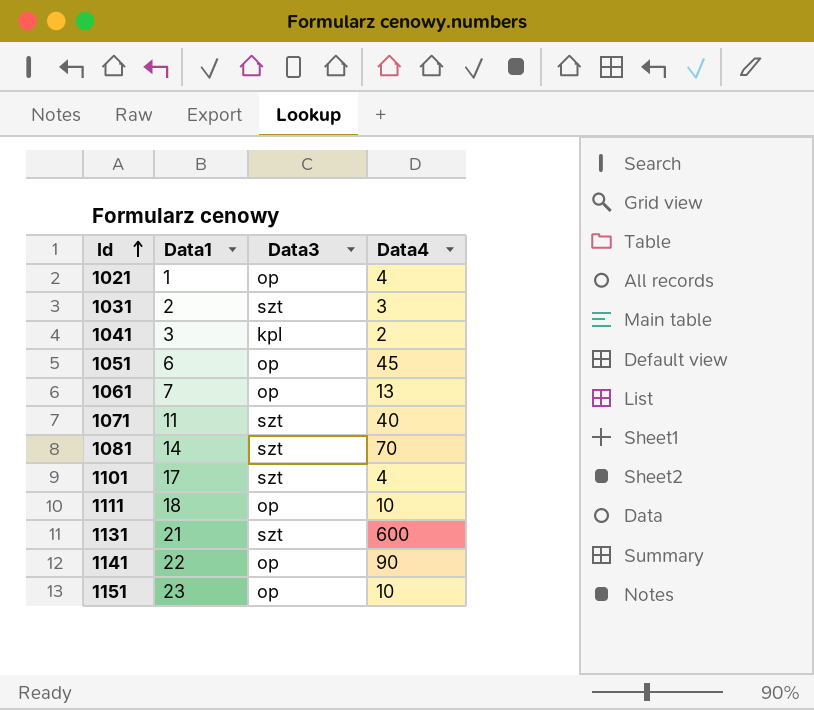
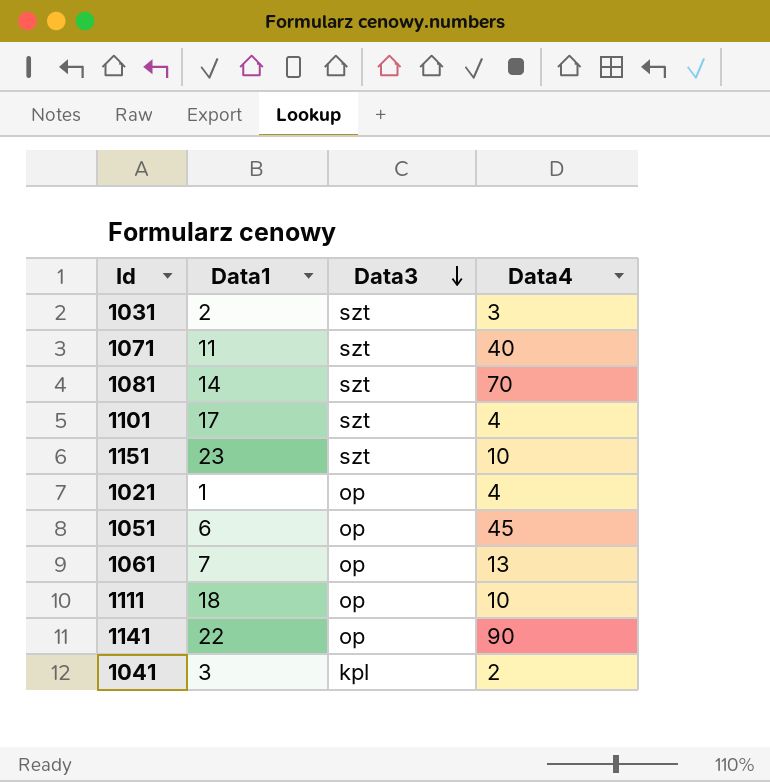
row order: Id ascending -> Data3 descending
row 1131: 21 | szt | 600 -> none
1151 | Data3: op -> szt

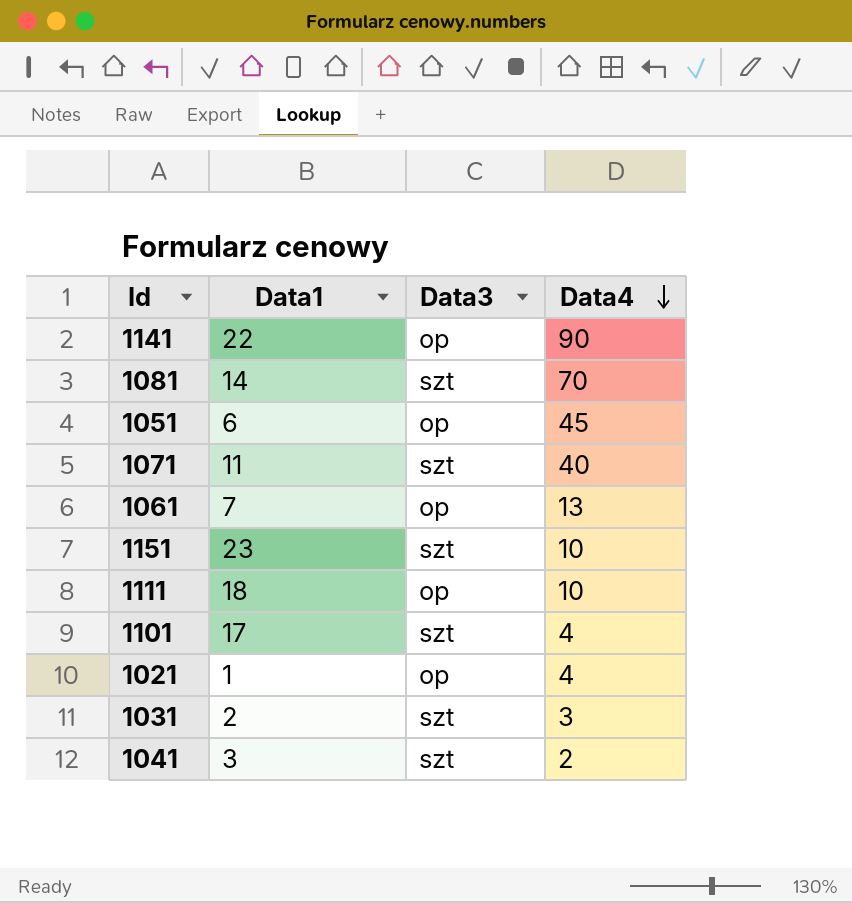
row order: Data3 descending -> Data4 descending
1041 | Data3: kpl -> szt

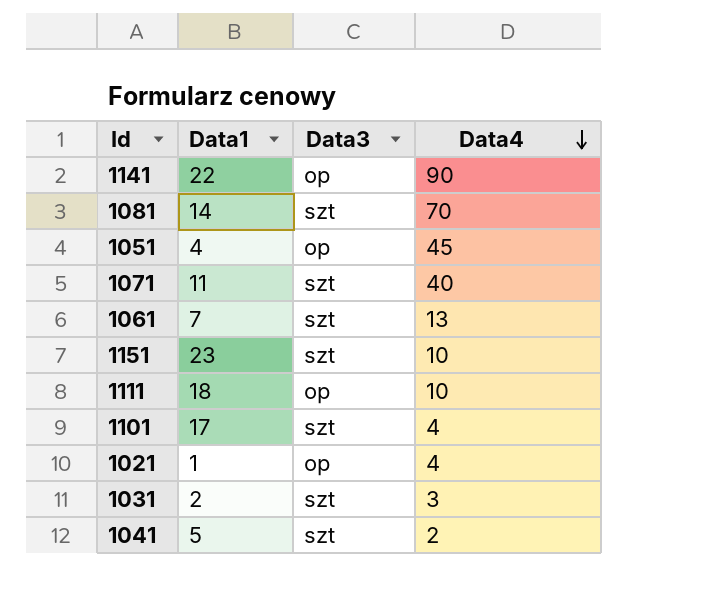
1051 | Data1: 6 -> 4
1061 | Data3: op -> szt
1041 | Data1: 3 -> 5

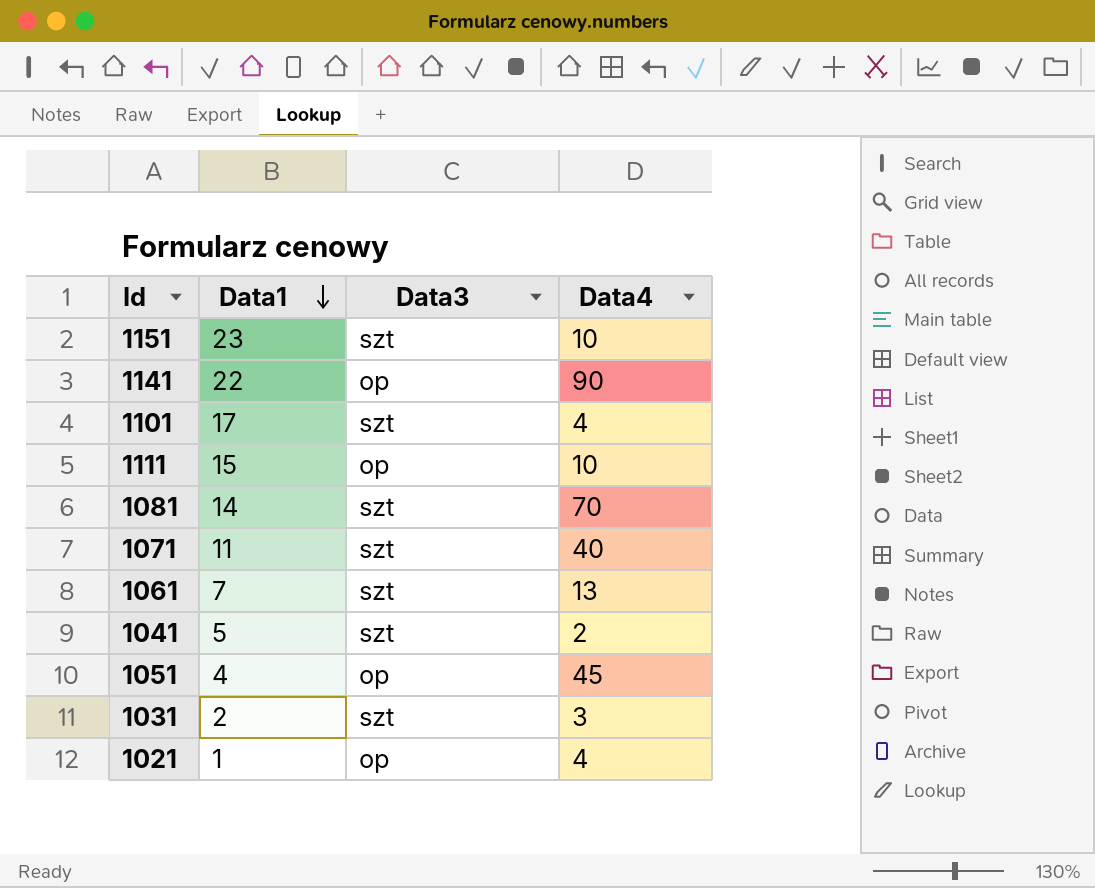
row order: Data4 descending -> Data1 descending
1111 | Data1: 18 -> 15

